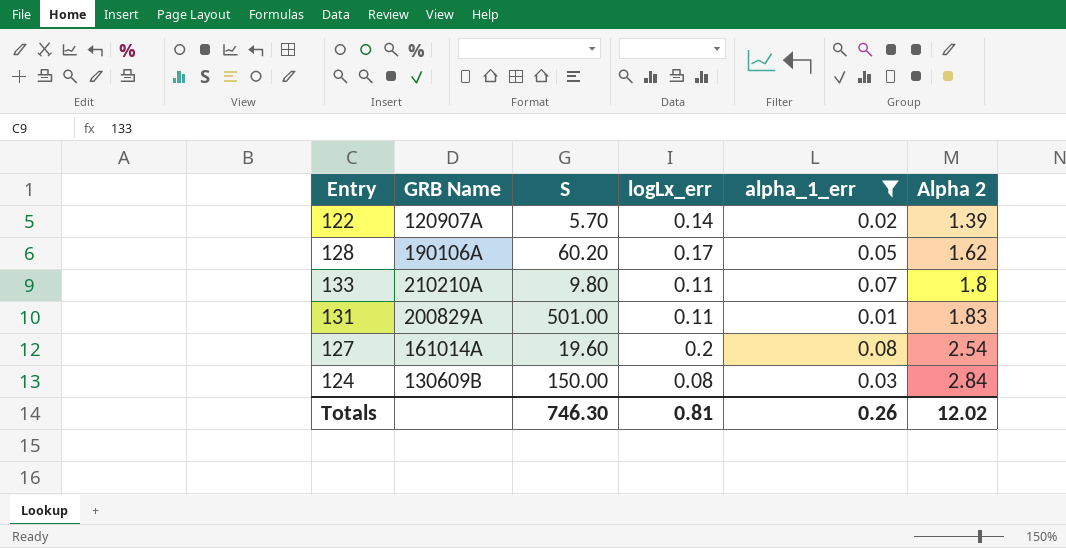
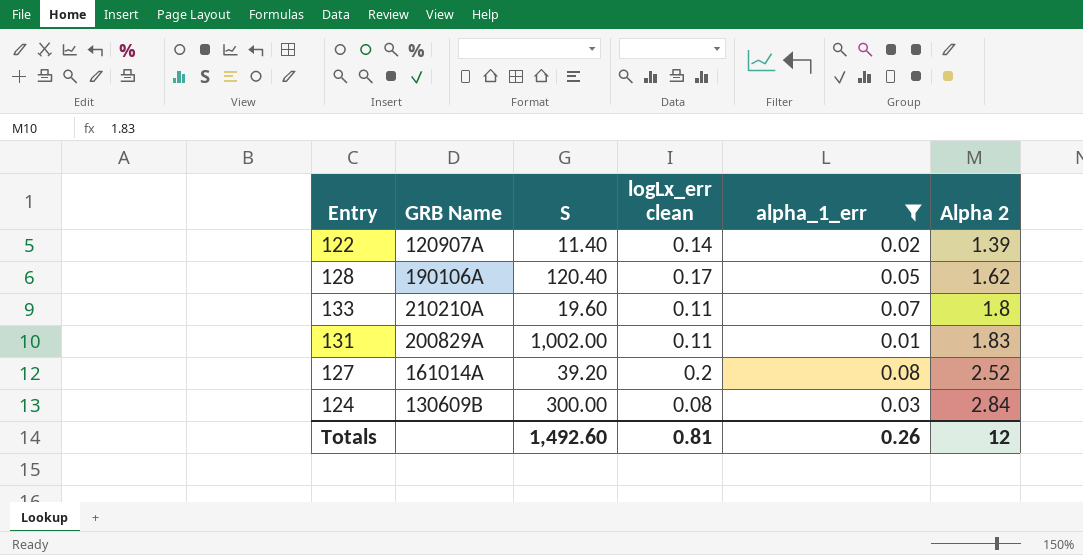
column name: logLx_err -> logLx_err clean
122 | S: 5.70 -> 11.40
128 | S: 60.20 -> 120.40
133 | S: 9.80 -> 19.60
131 | S: 501.00 -> 1,002.00
127 | S: 19.60 -> 39.20
127 | Alpha 2: 2.54 -> 2.52
124 | S: 150.00 -> 300.00
Totals | S: 746.30 -> 1,492.60
Totals | Alpha 2: 12.02 -> 12

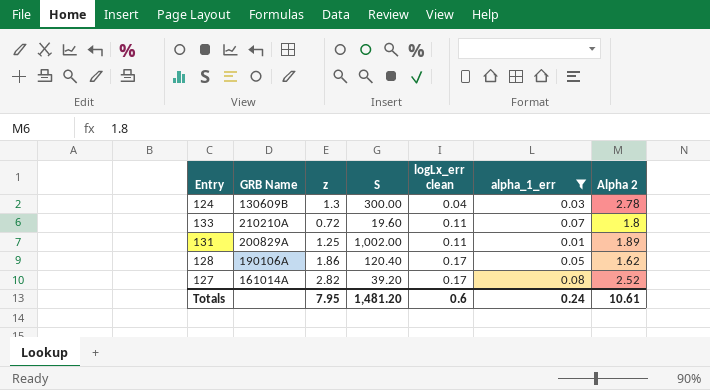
row order: Alpha 2 ascending -> logLx_err clean ascending
column z | position: none -> 3
row 122: 120907A | 11.40 | 0.14 | 0.02 | 1.39 -> none
124 | logLx_err clean: 0.08 -> 0.04
124 | Alpha 2: 2.84 -> 2.78
131 | Alpha 2: 1.83 -> 1.89
127 | logLx_err clean: 0.2 -> 0.17
Totals | S: 1,492.60 -> 1,481.20
Totals | logLx_err clean: 0.81 -> 0.6
Totals | alpha_1_err: 0.26 -> 0.24
Totals | Alpha 2: 12 -> 10.61

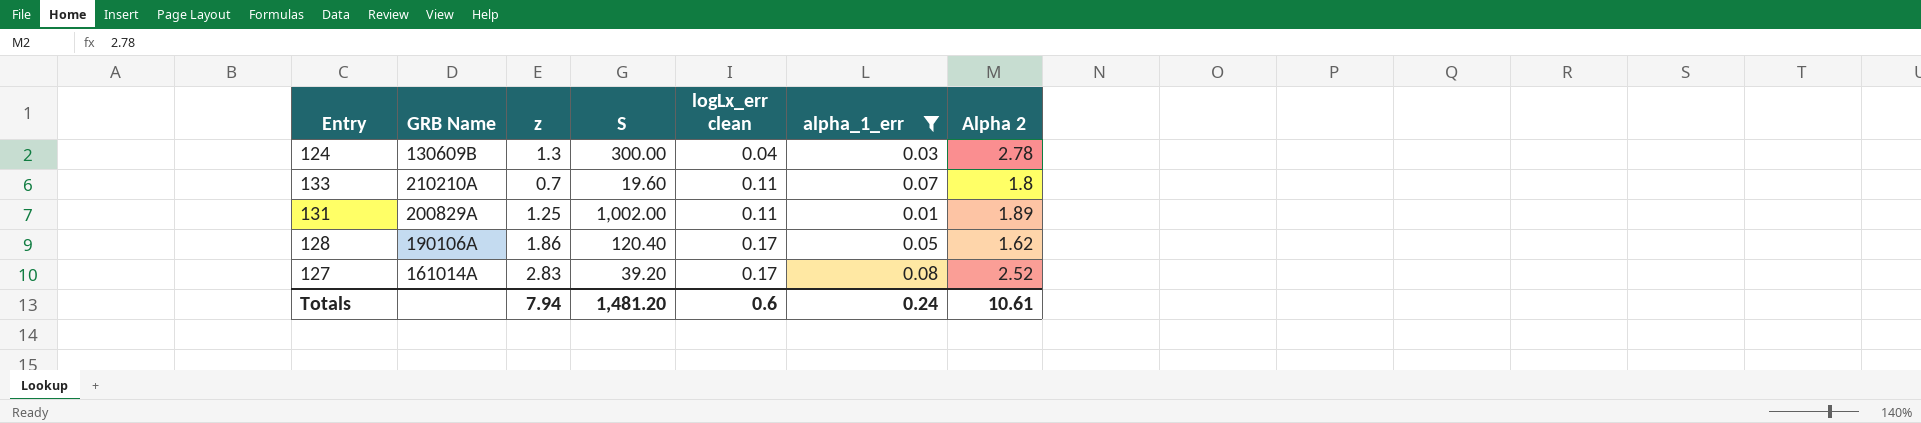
133 | z: 0.72 -> 0.7
127 | z: 2.82 -> 2.83
Totals | z: 7.95 -> 7.94

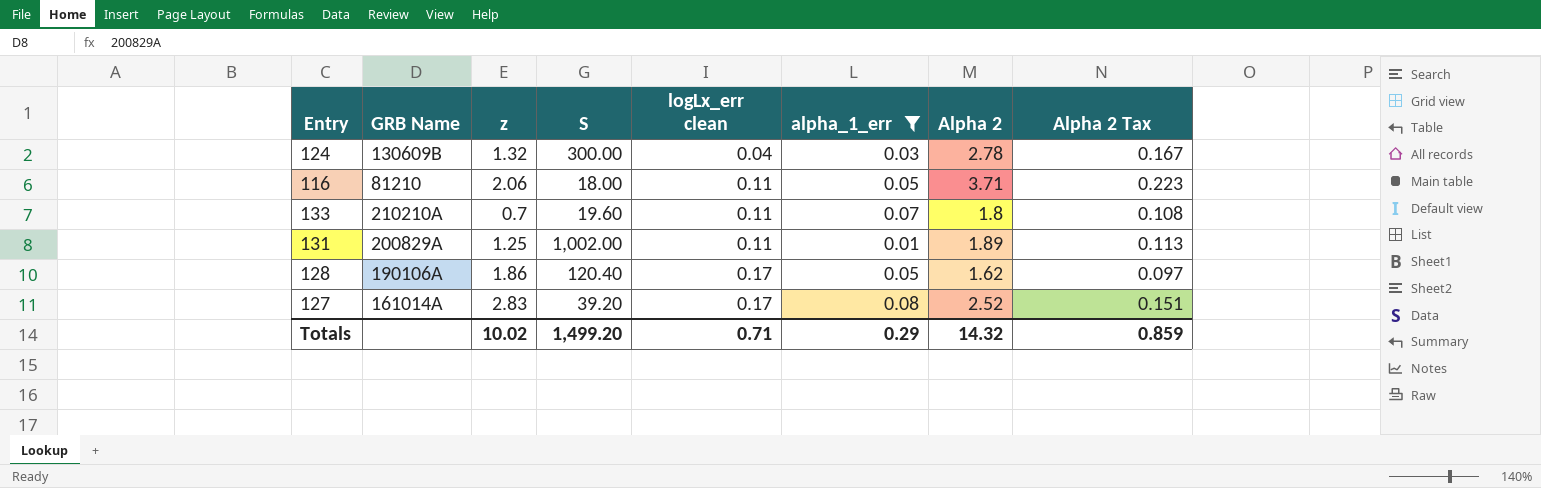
column Alpha 2 Tax | formula: none -> [Alpha 2] * 0.06
124 | z: 1.3 -> 1.32
row 116: none -> 81210 | 2.06 | 18.00 | 0.11 | 0.05 | 3.71 | 0.223
Totals | z: 7.94 -> 10.02
Totals | S: 1,481.20 -> 1,499.20
Totals | logLx_err clean: 0.6 -> 0.71
Totals | alpha_1_err: 0.24 -> 0.29
Totals | Alpha 2: 10.61 -> 14.32

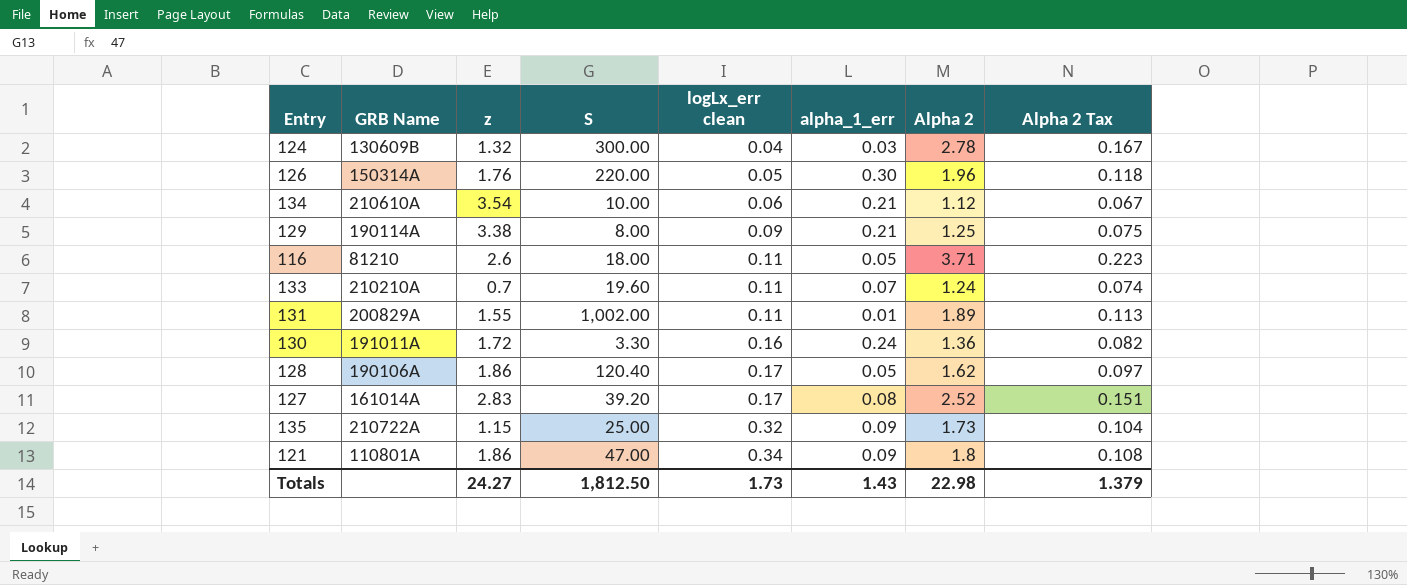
filter: alpha_1_err <= 0.08 -> none
116 | z: 2.06 -> 2.6
133 | Alpha 2: 1.8 -> 1.24
133 | Alpha 2 Tax: 0.108 -> 0.074
131 | z: 1.25 -> 1.55
Totals | z: 10.02 -> 24.27
Totals | S: 1,499.20 -> 1,812.50
Totals | logLx_err clean: 0.71 -> 1.73
Totals | alpha_1_err: 0.29 -> 1.43
Totals | Alpha 2: 14.32 -> 22.98
Totals | Alpha 2 Tax: 0.859 -> 1.379

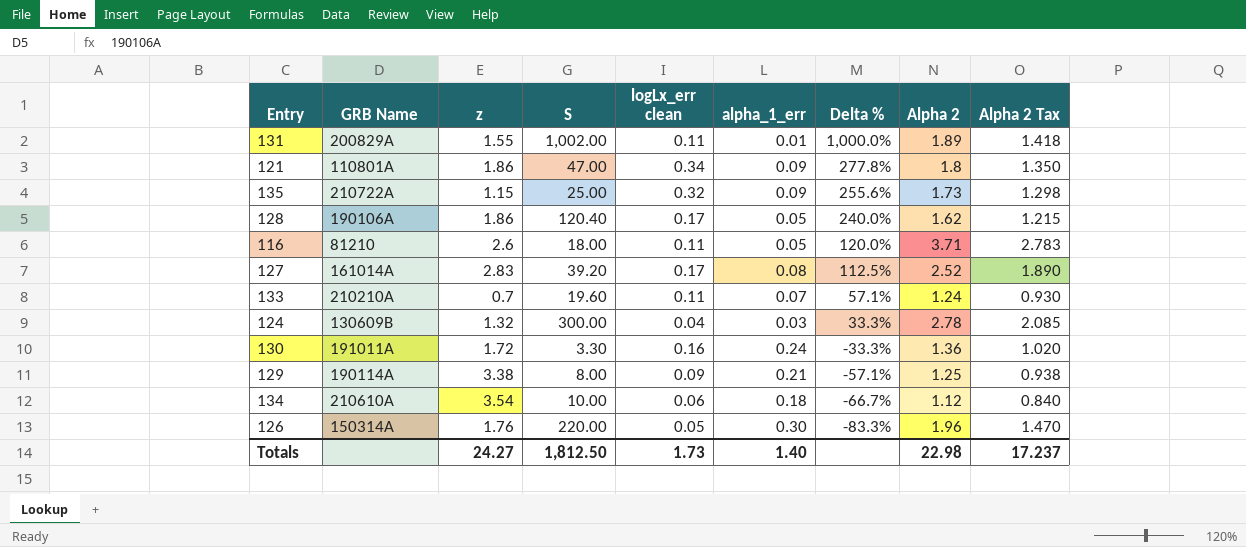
row order: logLx_err clean ascending -> Delta % descending
column Delta % | formula: none -> ([logLx_err clean] - [alpha_1_err]) / [alpha_1_err]
column Alpha 2 Tax | formula: [Alpha 2] * 0.06 -> [Alpha 2] * 0.75
134 | alpha_1_err: 0.21 -> 0.18
Totals | alpha_1_err: 1.43 -> 1.40
Totals | Alpha 2 Tax: 1.379 -> 17.237

